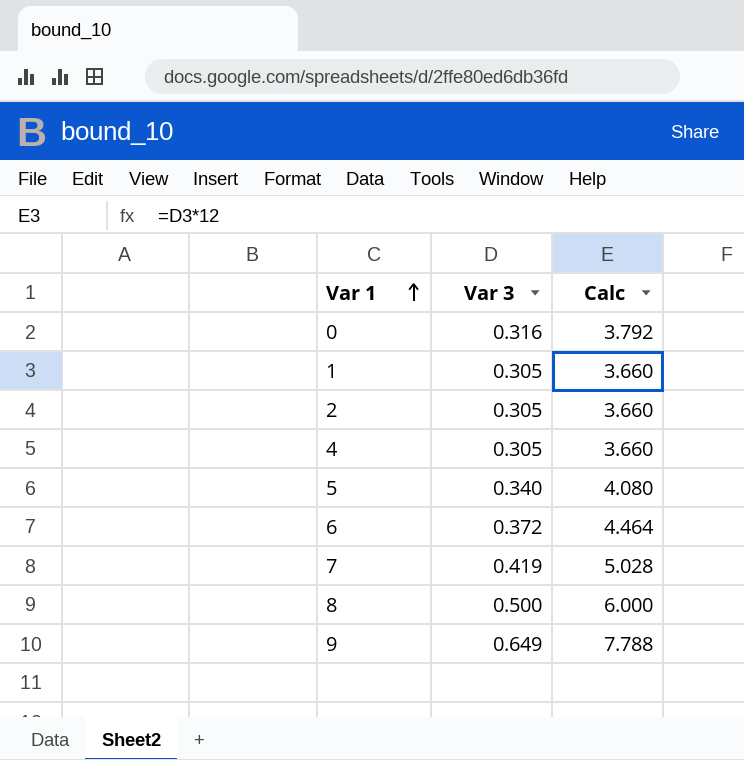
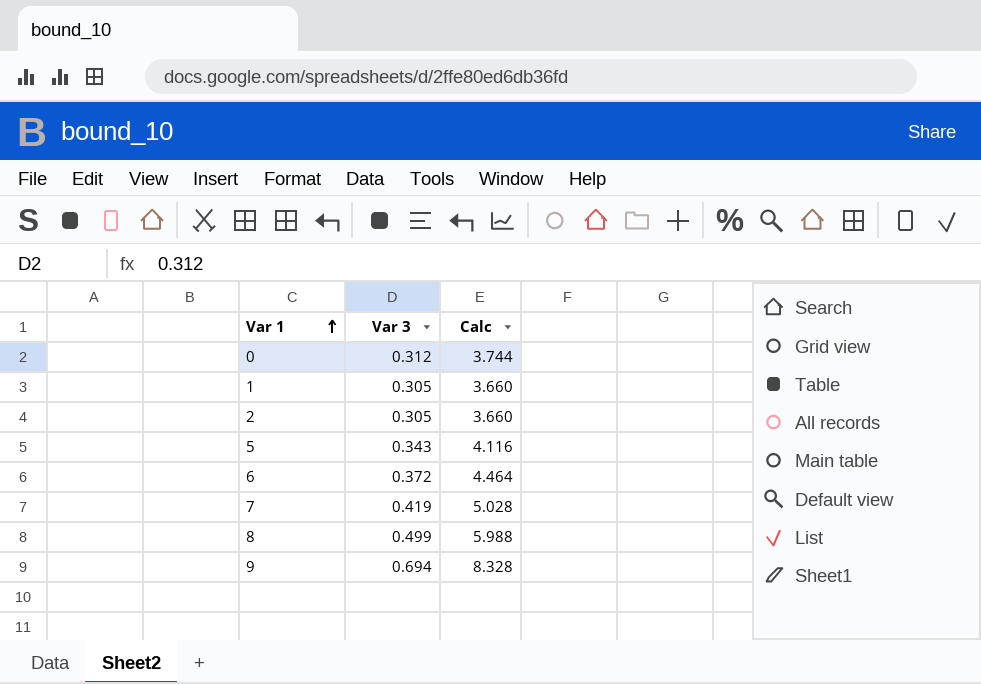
row 4: 0.305 | 3.660 -> none
0 | Var 3: 0.316 -> 0.312
0 | Calc: 3.792 -> 3.744
5 | Var 3: 0.340 -> 0.343
5 | Calc: 4.080 -> 4.116
8 | Var 3: 0.500 -> 0.499
8 | Calc: 6.000 -> 5.988
9 | Var 3: 0.649 -> 0.694
9 | Calc: 7.788 -> 8.328

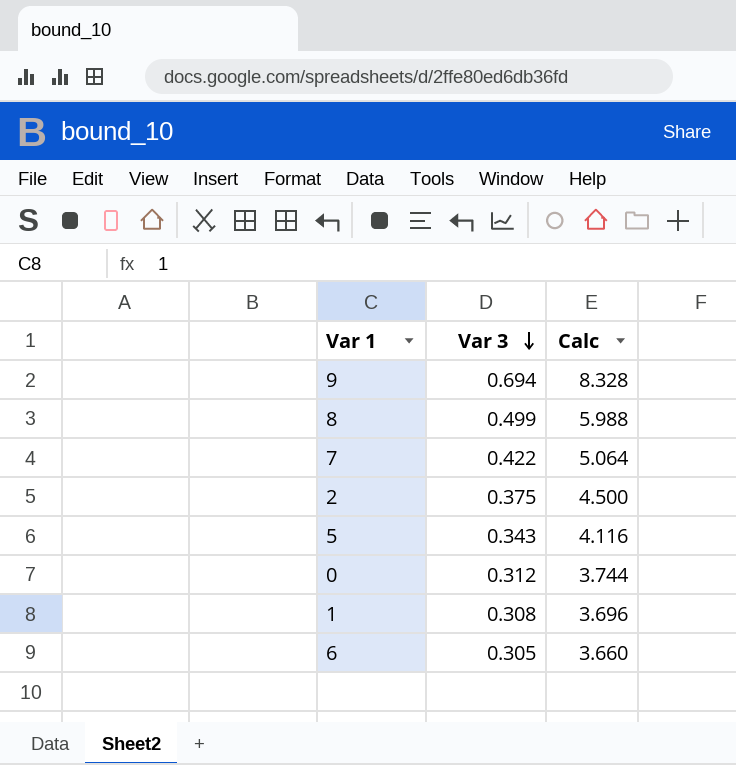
row order: Var 1 ascending -> Var 3 descending
7 | Var 3: 0.419 -> 0.422
7 | Calc: 5.028 -> 5.064
2 | Var 3: 0.305 -> 0.375
2 | Calc: 3.660 -> 4.500
1 | Var 3: 0.305 -> 0.308
1 | Calc: 3.660 -> 3.696
6 | Var 3: 0.372 -> 0.305
6 | Calc: 4.464 -> 3.660

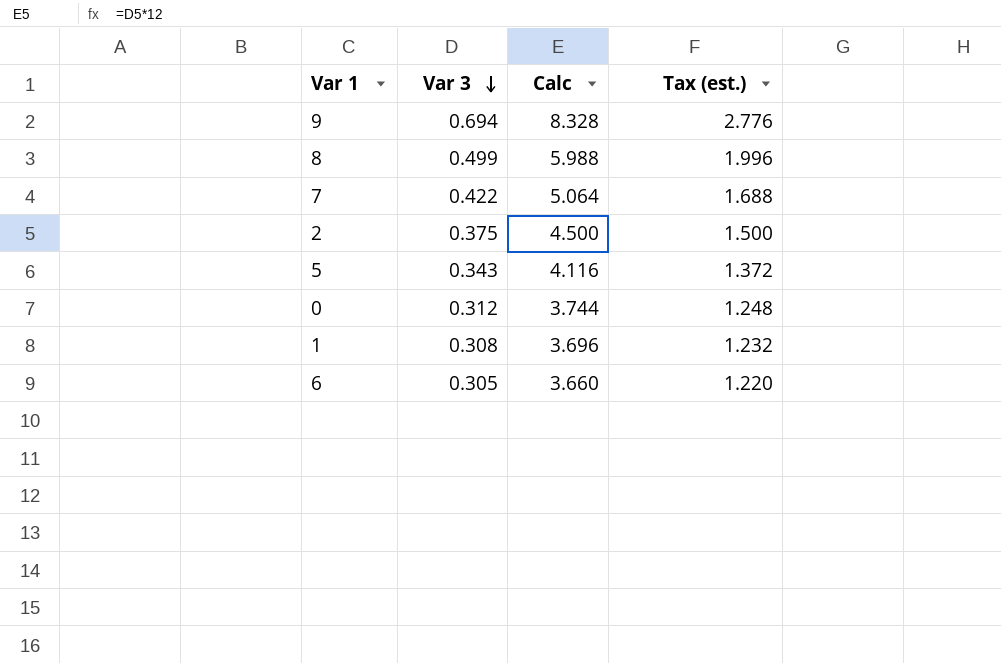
column Tax (est.) | formula: none -> [Var 3] * 4

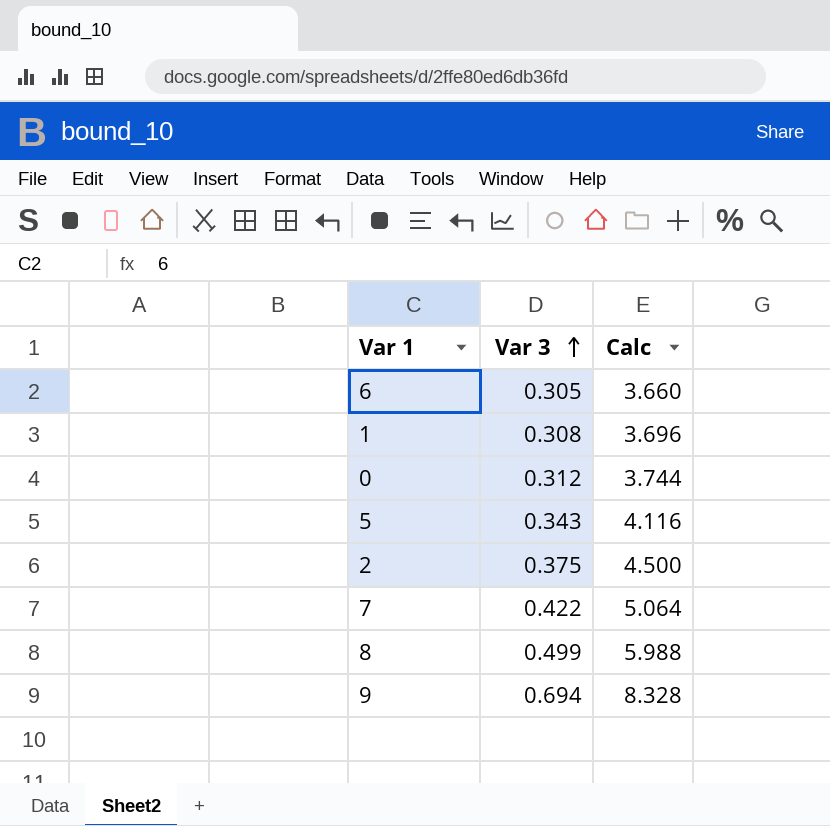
row order: Var 3 descending -> Var 3 ascending
column Tax (est.) | formula: [Var 3] * 4 -> none

